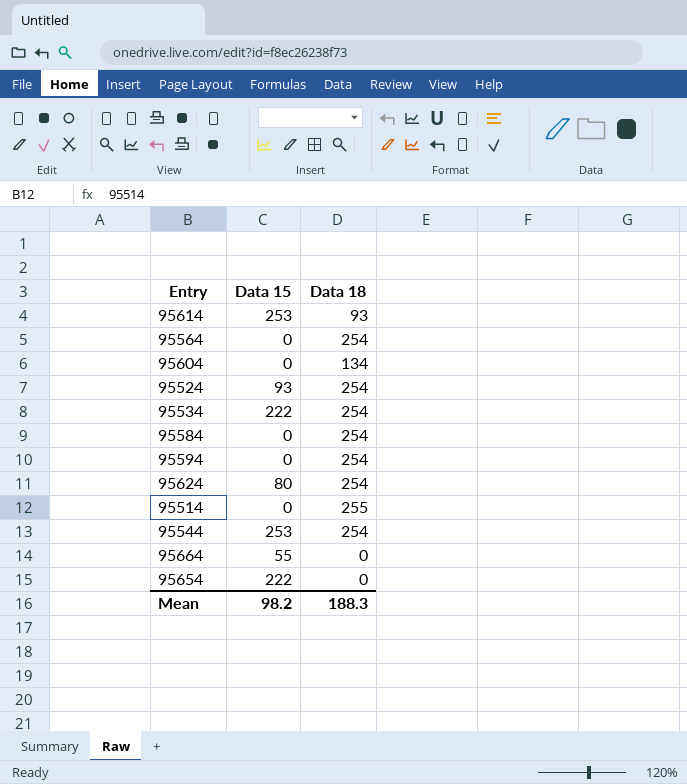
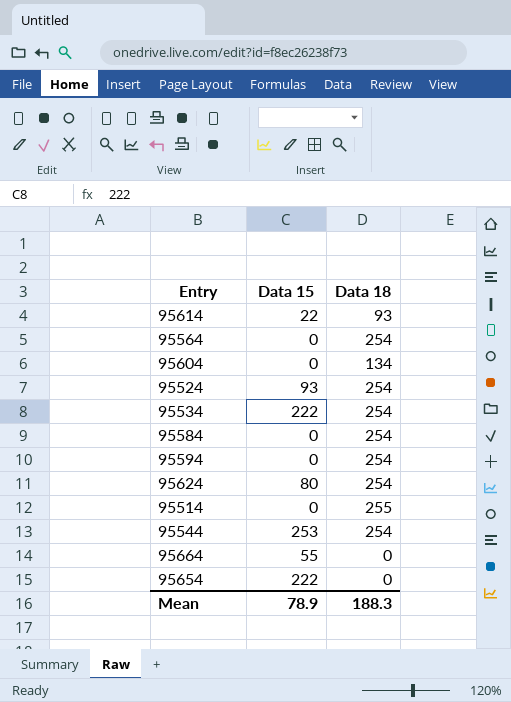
95614 | Data 15: 253 -> 22
Mean | Data 15: 98.2 -> 78.9

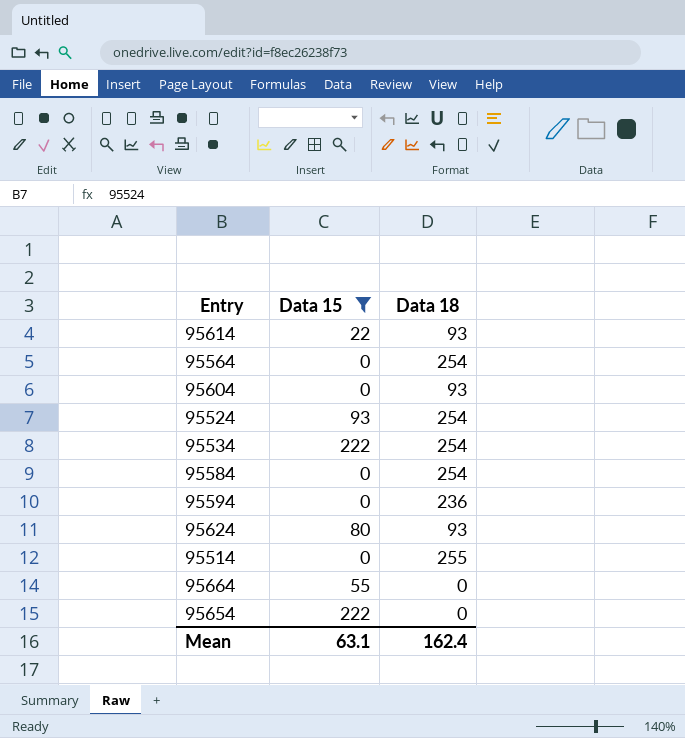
filter: none -> Data 15 != 253
95604 | Data 18: 134 -> 93
95594 | Data 18: 254 -> 236
95624 | Data 18: 254 -> 93
Mean | Data 15: 78.9 -> 63.1
Mean | Data 18: 188.3 -> 162.4

